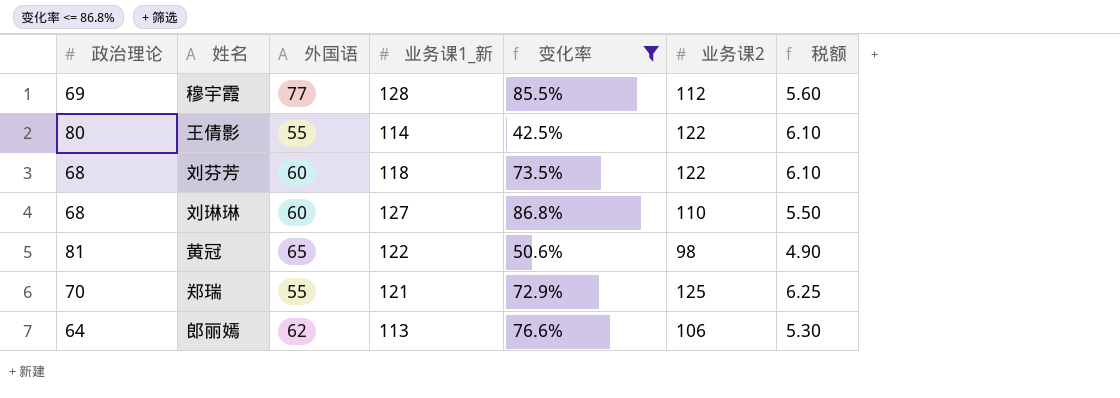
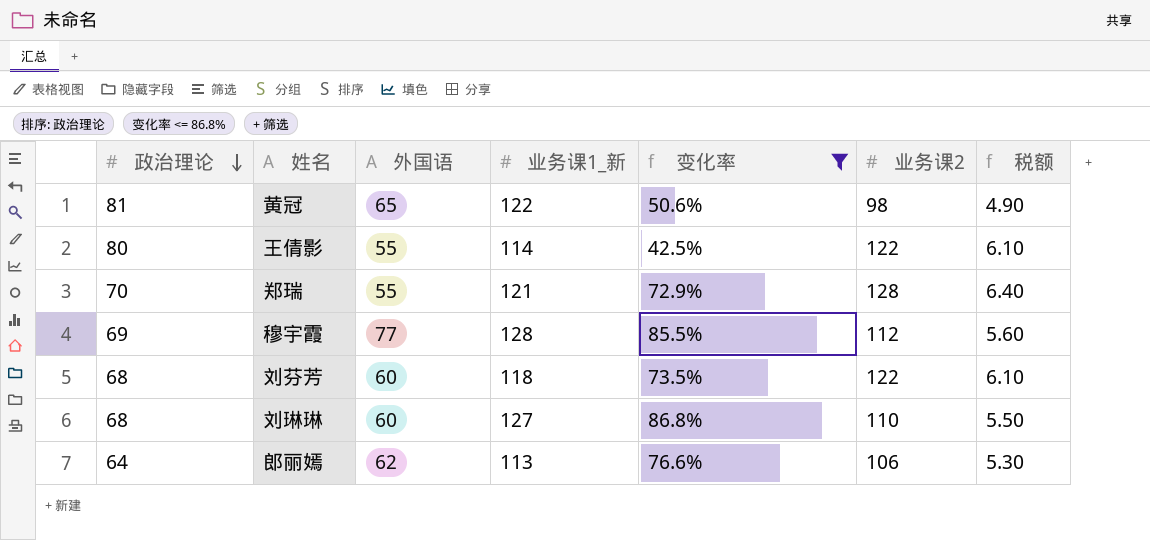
row order: none -> 政治理论 descending
郑瑞 | 业务课2: 125 -> 128
郑瑞 | 税额: 6.25 -> 6.40

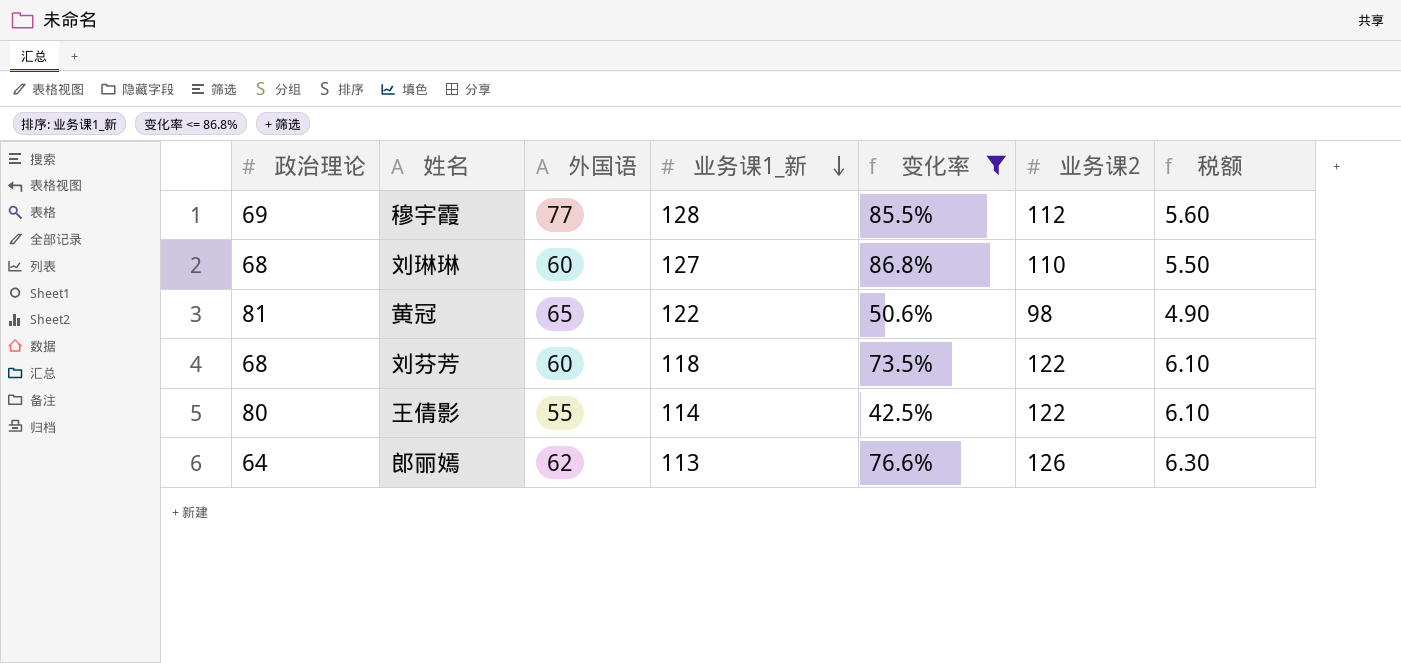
row order: 政治理论 descending -> 业务课1_新 descending
row 郑瑞: 70 | 55 | 121 | 72.9% | 128 | 6.40 -> none
郎丽嫣 | 业务课2: 106 -> 126
郎丽嫣 | 税额: 5.30 -> 6.30

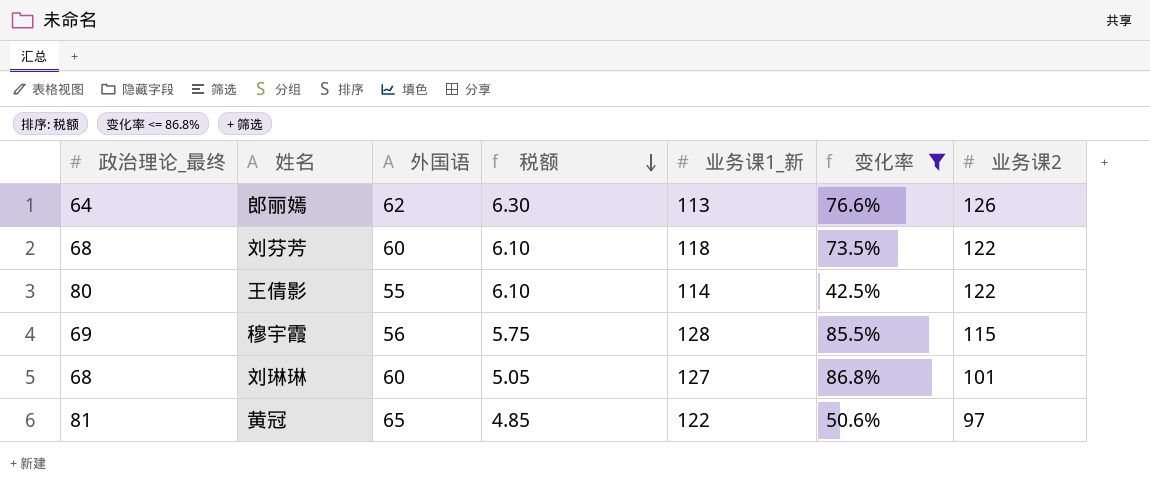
row order: 业务课1_新 descending -> 税额 descending
column name: 政治理论 -> 政治理论_最终
column 税额 | position: 7 -> 4
穆宇霞 | 外国语: 77 -> 56
穆宇霞 | 税额: 5.60 -> 5.75
穆宇霞 | 业务课2: 112 -> 115
刘琳琳 | 税额: 5.50 -> 5.05
刘琳琳 | 业务课2: 110 -> 101
黄冠 | 税额: 4.90 -> 4.85
黄冠 | 业务课2: 98 -> 97

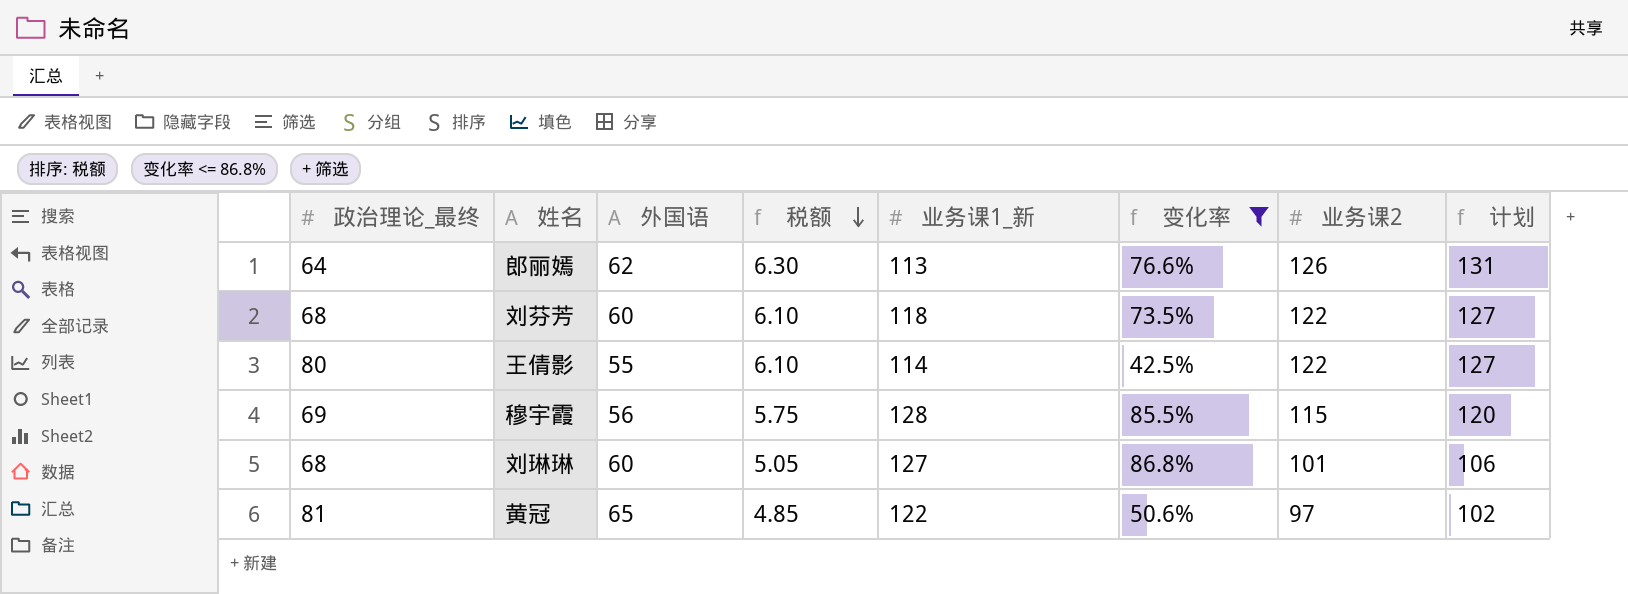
column 计划 | formula: none -> [业务课2] + 5

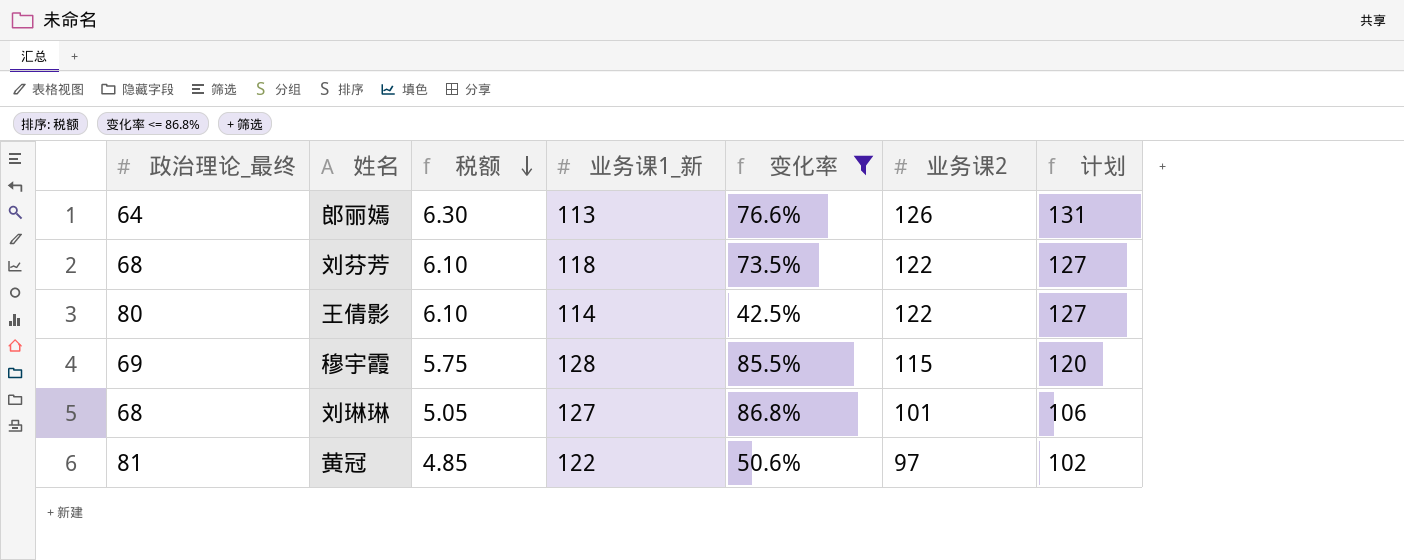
column 外国语 | position: 3 -> none

